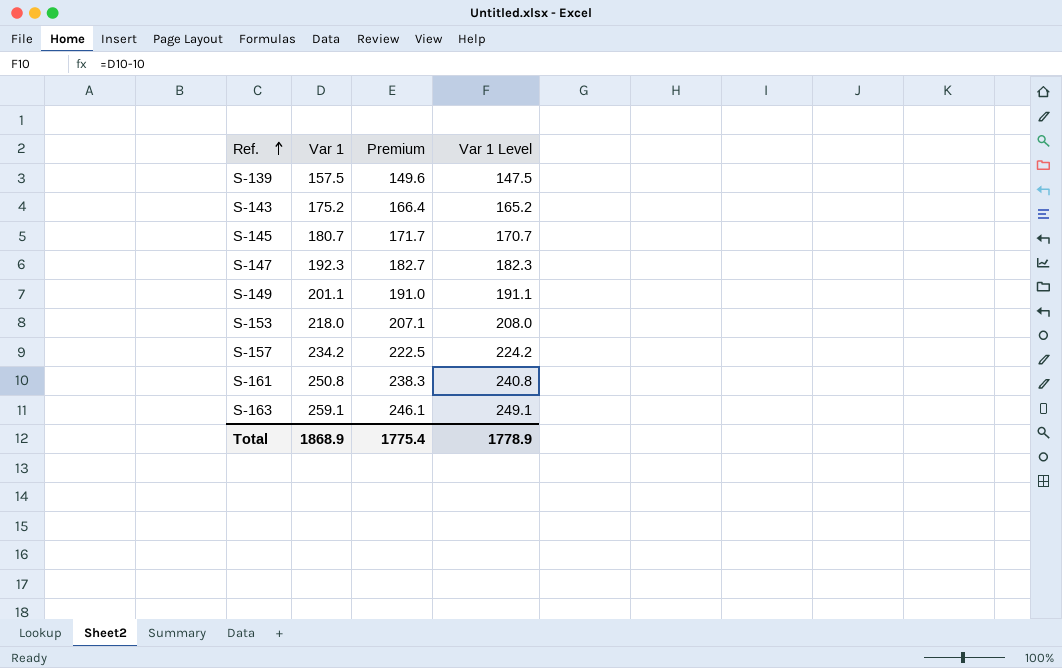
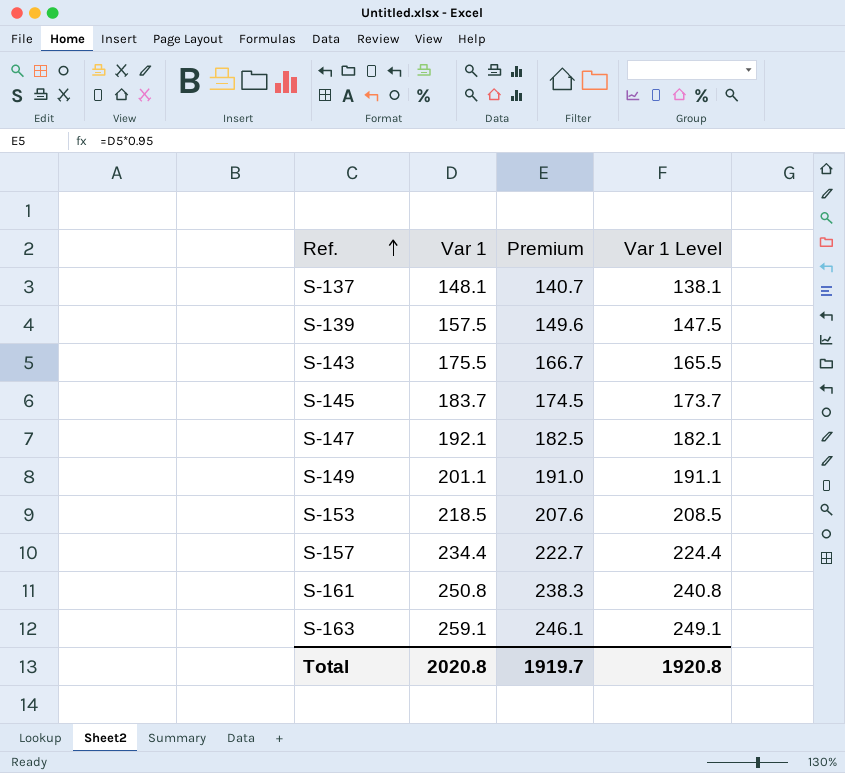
row S-137: none -> 148.1 | 140.7 | 138.1
S-143 | Var 1: 175.2 -> 175.5
S-143 | Premium: 166.4 -> 166.7
S-143 | Var 1 Level: 165.2 -> 165.5
S-145 | Var 1: 180.7 -> 183.7
S-145 | Premium: 171.7 -> 174.5
S-145 | Var 1 Level: 170.7 -> 173.7
S-147 | Var 1: 192.3 -> 192.1
S-147 | Premium: 182.7 -> 182.5
S-147 | Var 1 Level: 182.3 -> 182.1
S-153 | Var 1: 218.0 -> 218.5
S-153 | Premium: 207.1 -> 207.6
S-153 | Var 1 Level: 208.0 -> 208.5
S-157 | Var 1: 234.2 -> 234.4
S-157 | Premium: 222.5 -> 222.7
S-157 | Var 1 Level: 224.2 -> 224.4
Total | Var 1: 1868.9 -> 2020.8
Total | Premium: 1775.4 -> 1919.7
Total | Var 1 Level: 1778.9 -> 1920.8

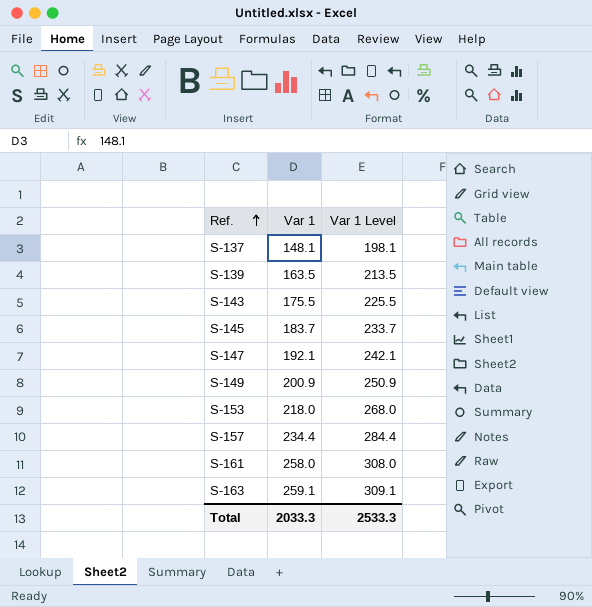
column Premium | formula: [Var 1] * 0.95 -> none
column Var 1 Level | formula: [Var 1] - 10 -> [Var 1] + 50
S-139 | Var 1: 157.5 -> 163.5
S-149 | Var 1: 201.1 -> 200.9
S-153 | Var 1: 218.5 -> 218.0
S-161 | Var 1: 250.8 -> 258.0
Total | Var 1: 2020.8 -> 2033.3
Total | Var 1 Level: 1920.8 -> 2533.3

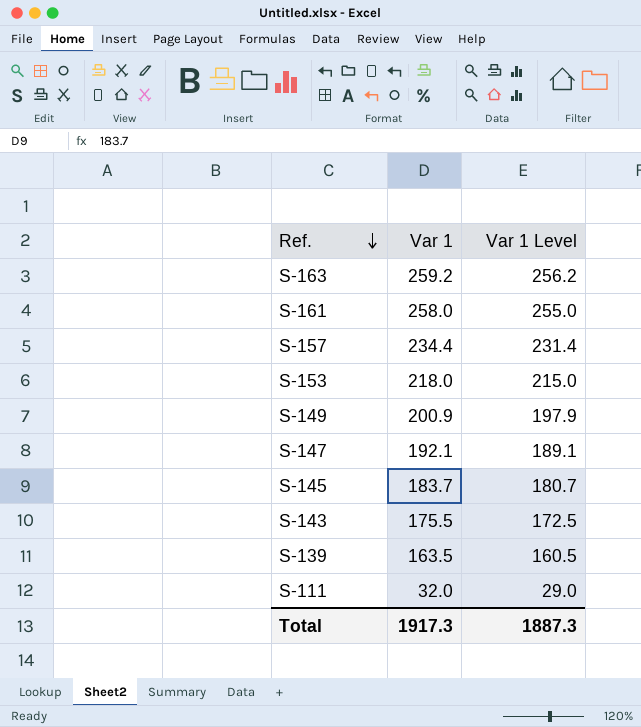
row order: Ref. ascending -> Ref. descending
column Var 1 Level | formula: [Var 1] + 50 -> [Var 1] - 3
row S-137: 148.1 | 198.1 -> none
S-163 | Var 1: 259.1 -> 259.2
row S-111: none -> 32.0 | 29.0
Total | Var 1: 2033.3 -> 1917.3
Total | Var 1 Level: 2533.3 -> 1887.3

